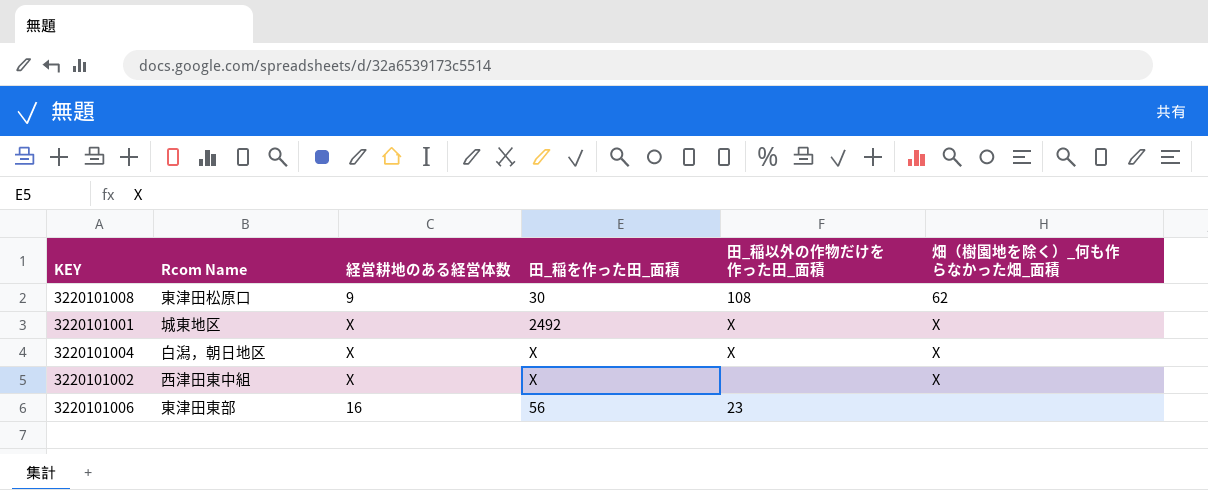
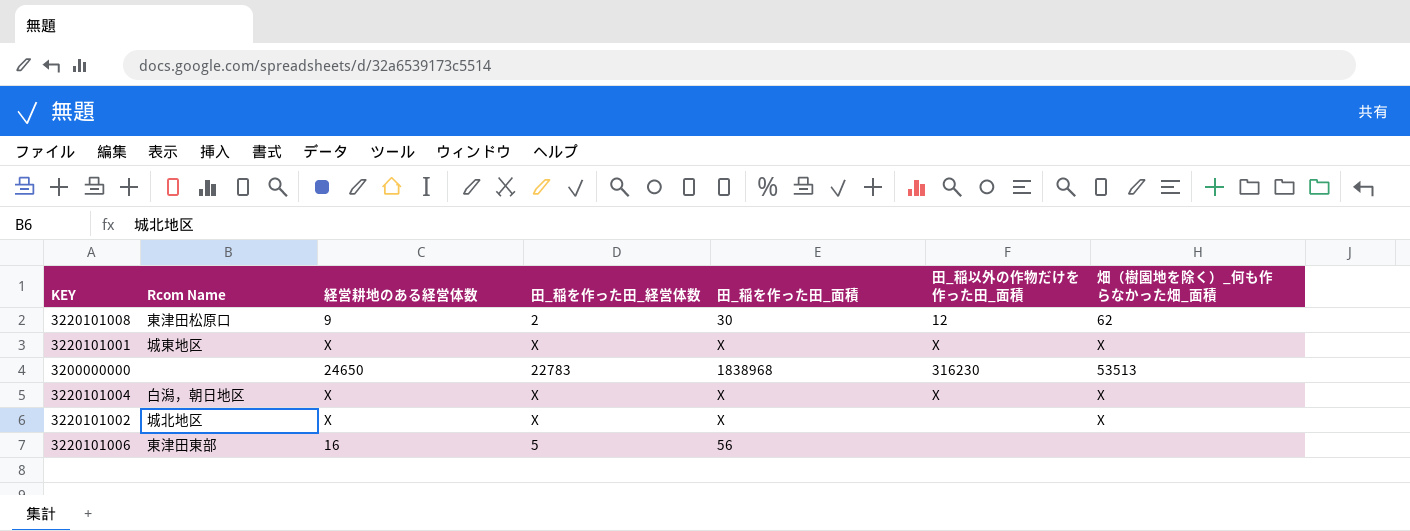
column 田_稲を作った田_経営体数 | position: none -> 4
3220101008 | 田_稲以外の作物だけを作った田_面積: 108 -> 12
3220101001 | 田_稲を作った田_面積: 2492 -> X
row 3200000000: none -> none | 24650 | 22783 | 1838968 | 316230 | 53513
3220101002 | Rcom Name: 西津田東中組 -> 城北地区
3220101006 | 田_稲以外の作物だけを作った田_面積: 23 -> none

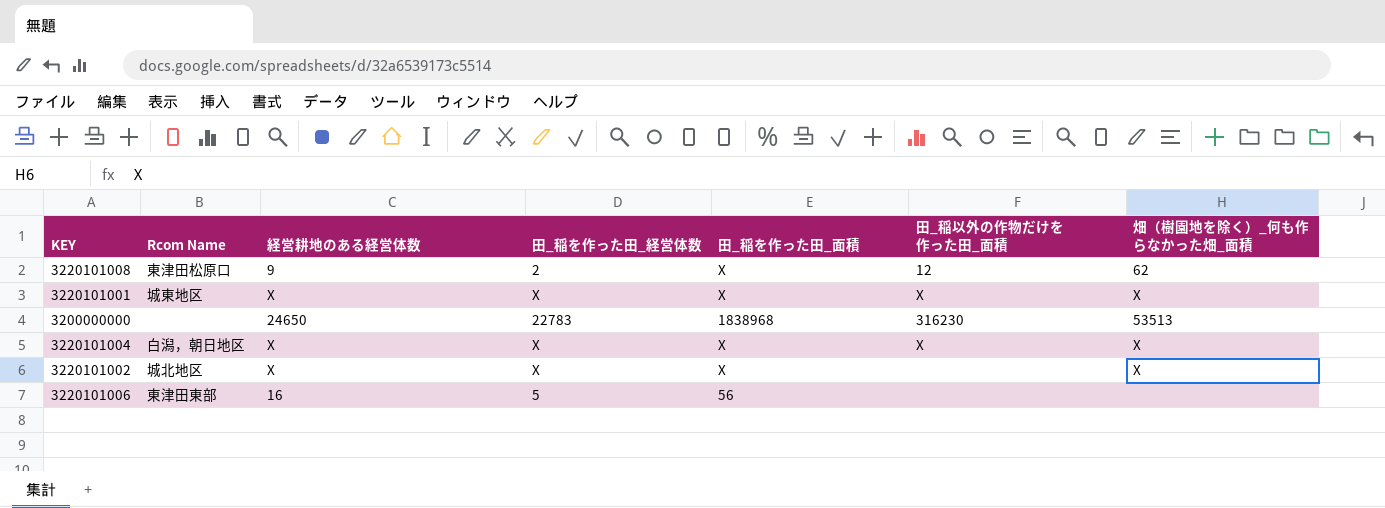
3220101008 | 田_稲を作った田_面積: 30 -> X

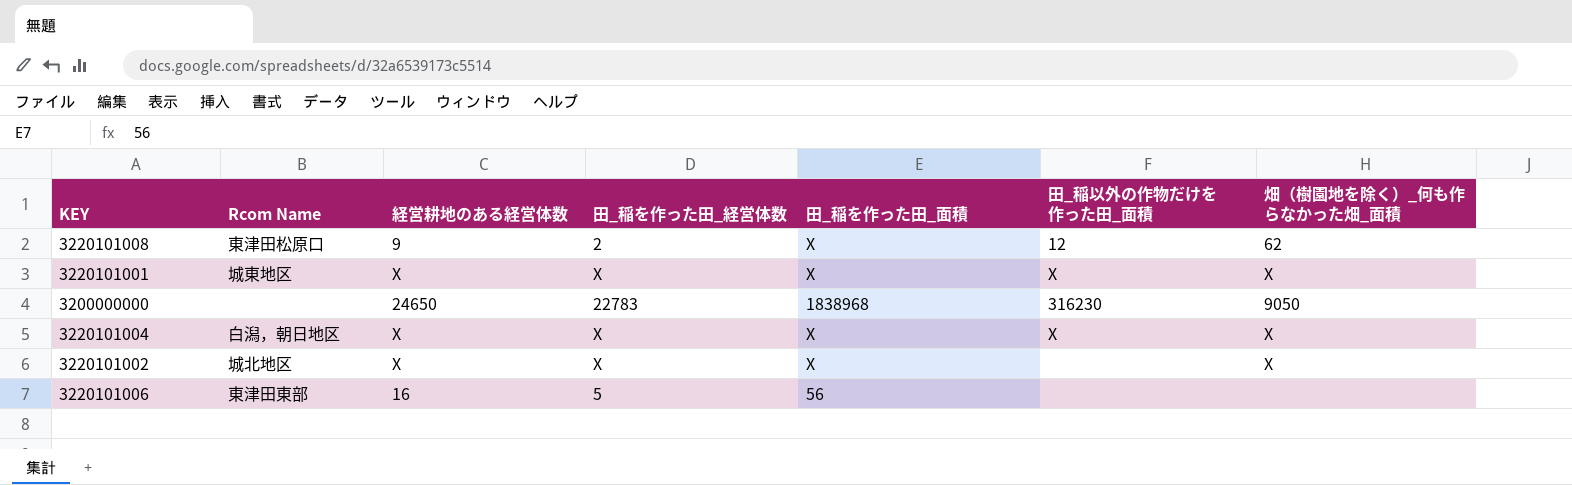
3200000000 | 畑（樹園地を除く）_何も作らなかった畑_面積: 53513 -> 9050

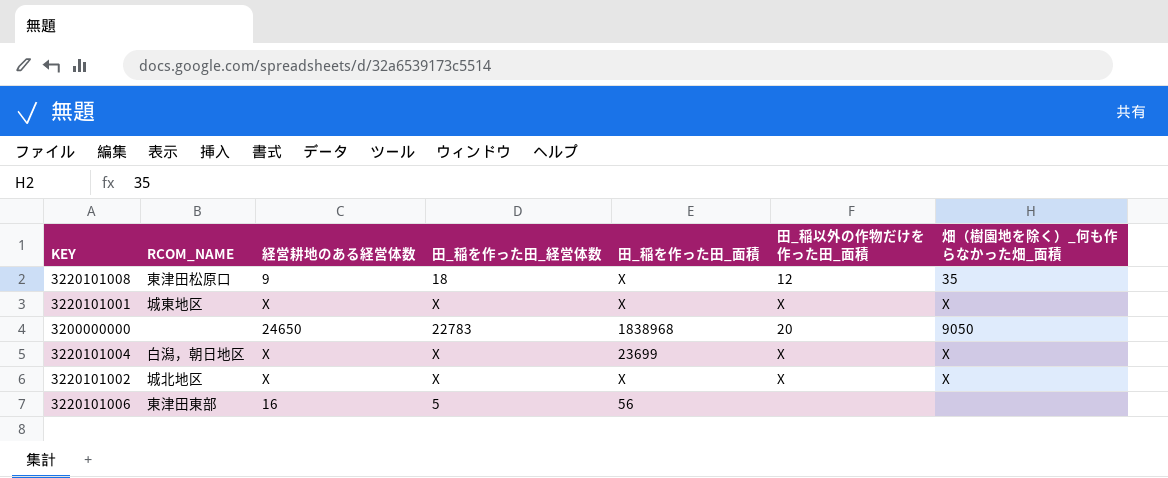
column name: Rcom Name -> RCOM_NAME
3220101008 | 田_稲を作った田_経営体数: 2 -> 18
3220101008 | 畑（樹園地を除く）_何も作らなかった畑_面積: 62 -> 35
3200000000 | 田_稲以外の作物だけを作った田_面積: 316230 -> 20
3220101004 | 田_稲を作った田_面積: X -> 23699
3220101002 | 田_稲以外の作物だけを作った田_面積: none -> X

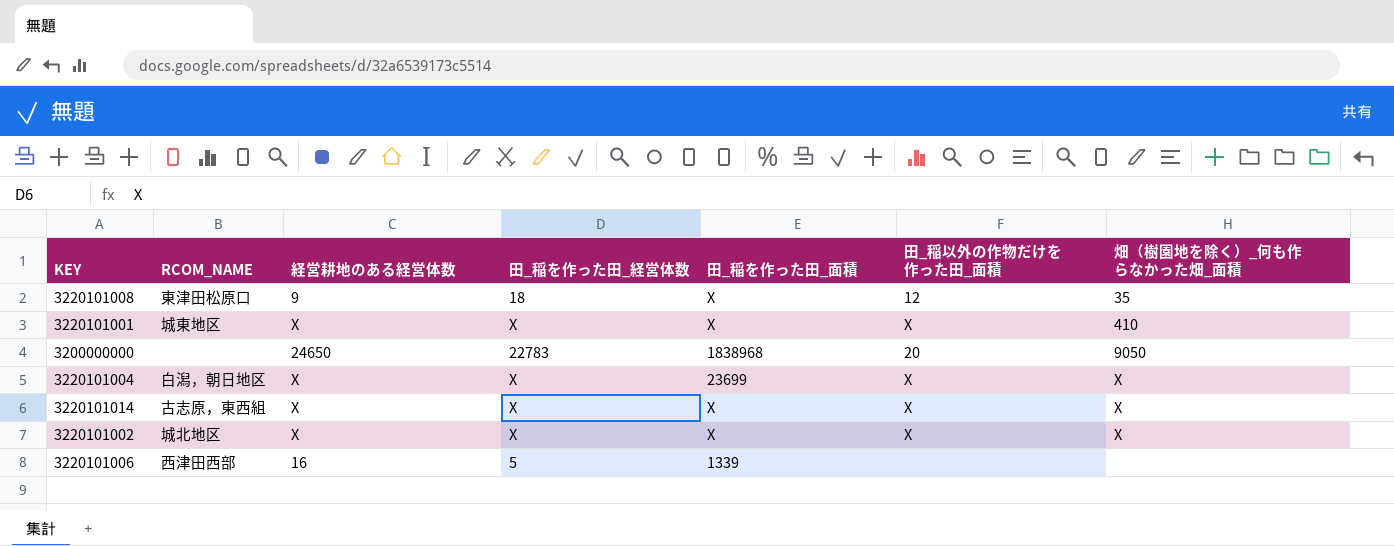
3220101001 | 畑（樹園地を除く）_何も作らなかった畑_面積: X -> 410
row 3220101014: none -> 古志原，東西組 | X | X | X | X | X
3220101006 | RCOM_NAME: 東津田東部 -> 西津田西部
3220101006 | 田_稲を作った田_面積: 56 -> 1339

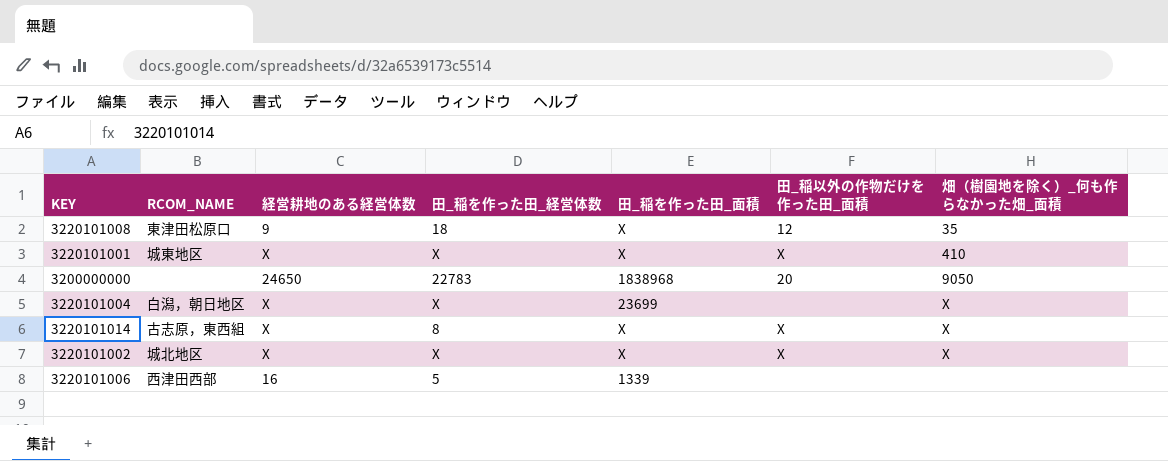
3220101004 | 田_稲以外の作物だけを作った田_面積: X -> none
3220101014 | 田_稲を作った田_経営体数: X -> 8

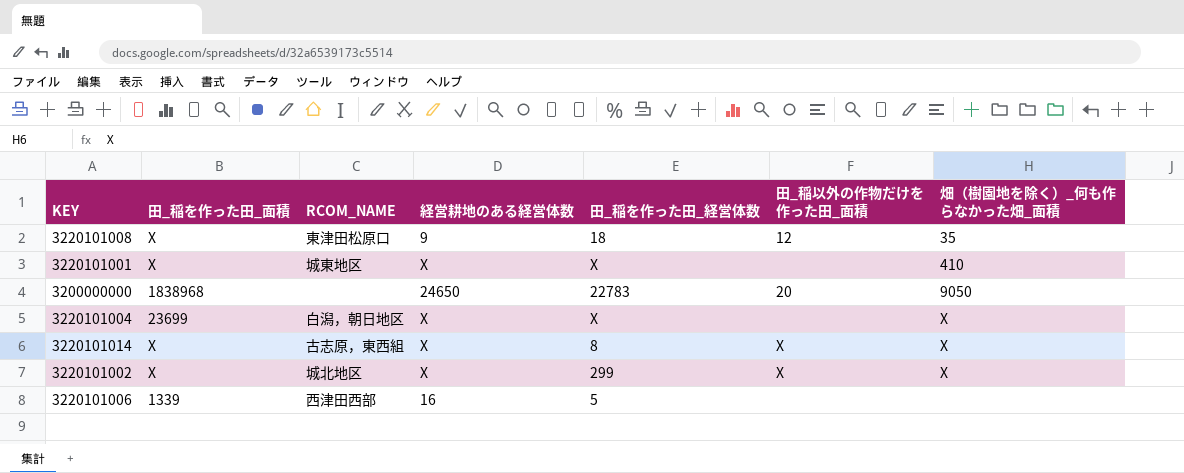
column 田_稲を作った田_面積 | position: 5 -> 2
3220101001 | 田_稲以外の作物だけを作った田_面積: X -> none
3220101002 | 田_稲を作った田_経営体数: X -> 299

